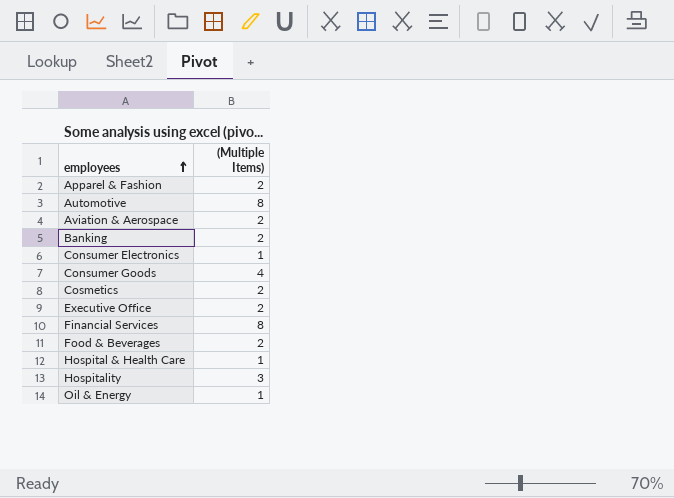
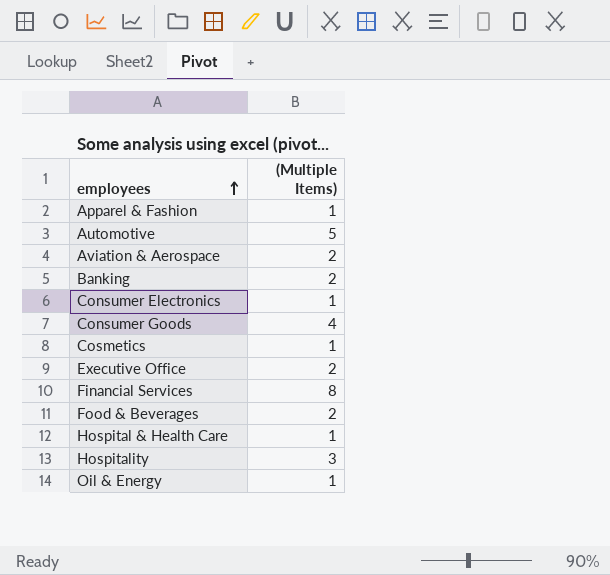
Apparel & Fashion | (Multiple Items): 2 -> 1
Automotive | (Multiple Items): 8 -> 5
Cosmetics | (Multiple Items): 2 -> 1

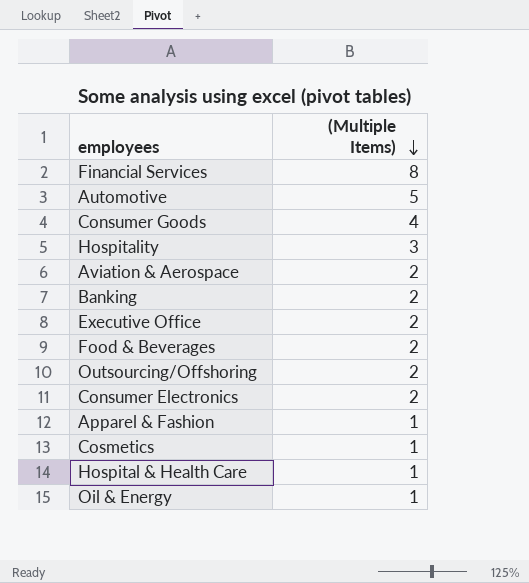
row order: employees ascending -> (Multiple Items) descending
row Outsourcing/Offshoring: none -> 2
Consumer Electronics | (Multiple Items): 1 -> 2

